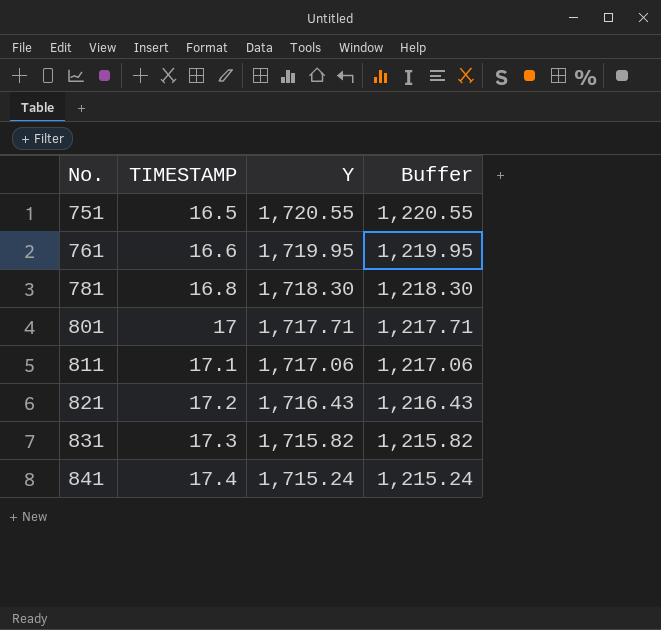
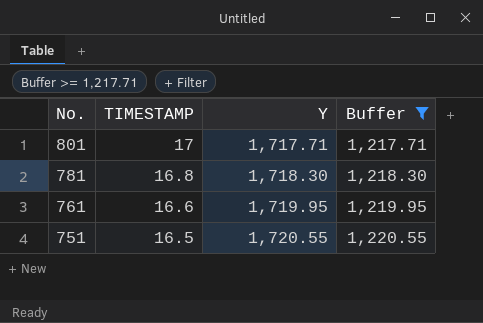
filter: none -> Buffer >= 1,217.71
row order: No. ascending -> No. descending

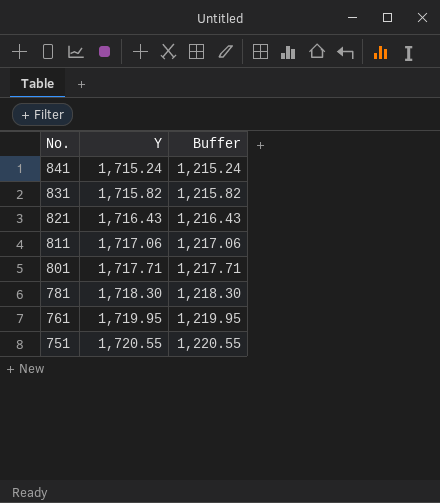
filter: Buffer >= 1,217.71 -> none
column TIMESTAMP | position: 2 -> none

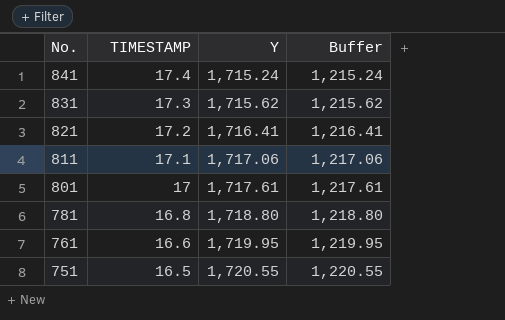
column TIMESTAMP | position: none -> 2
831 | Y: 1,715.82 -> 1,715.62
831 | Buffer: 1,215.82 -> 1,215.62
821 | Y: 1,716.43 -> 1,716.41
821 | Buffer: 1,216.43 -> 1,216.41
801 | Y: 1,717.71 -> 1,717.61
801 | Buffer: 1,217.71 -> 1,217.61
781 | Y: 1,718.30 -> 1,718.80
781 | Buffer: 1,218.30 -> 1,218.80

